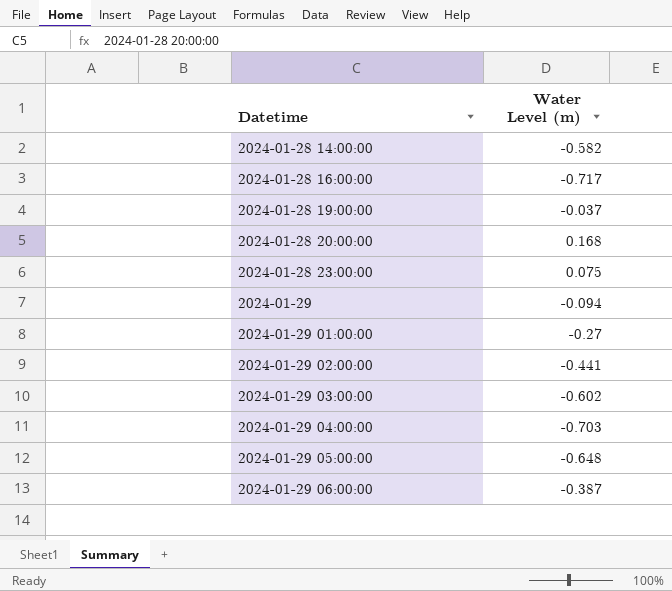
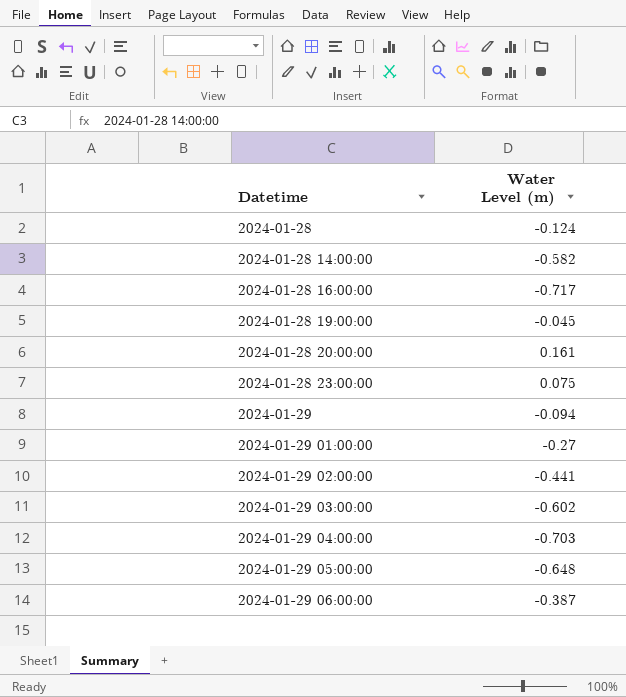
row 2024-01-28: none -> -0.124
2024-01-28 19:00:00 | Water Level (m): -0.037 -> -0.045
2024-01-28 20:00:00 | Water Level (m): 0.168 -> 0.161

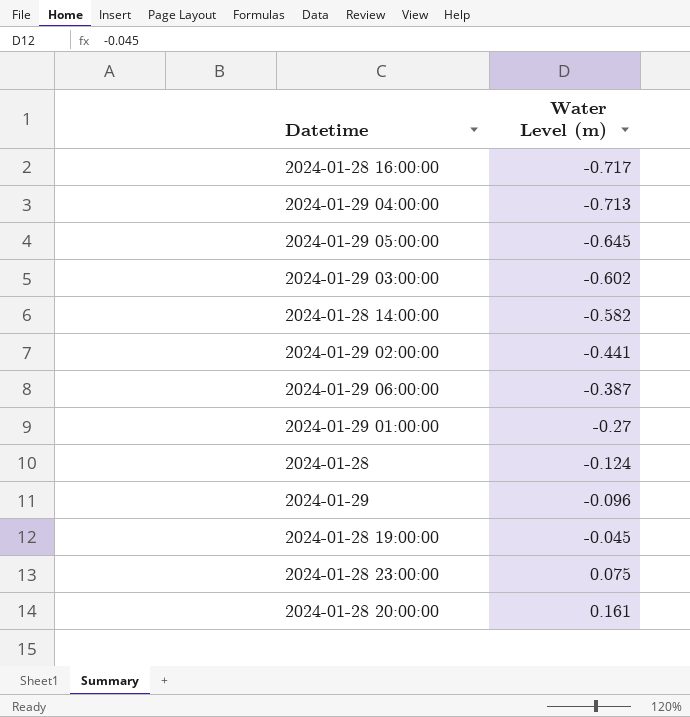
row order: Datetime ascending -> Water Level (m) ascending
2024-01-29 04:00:00 | Water Level (m): -0.703 -> -0.713
2024-01-29 05:00:00 | Water Level (m): -0.648 -> -0.645
2024-01-29 | Water Level (m): -0.094 -> -0.096

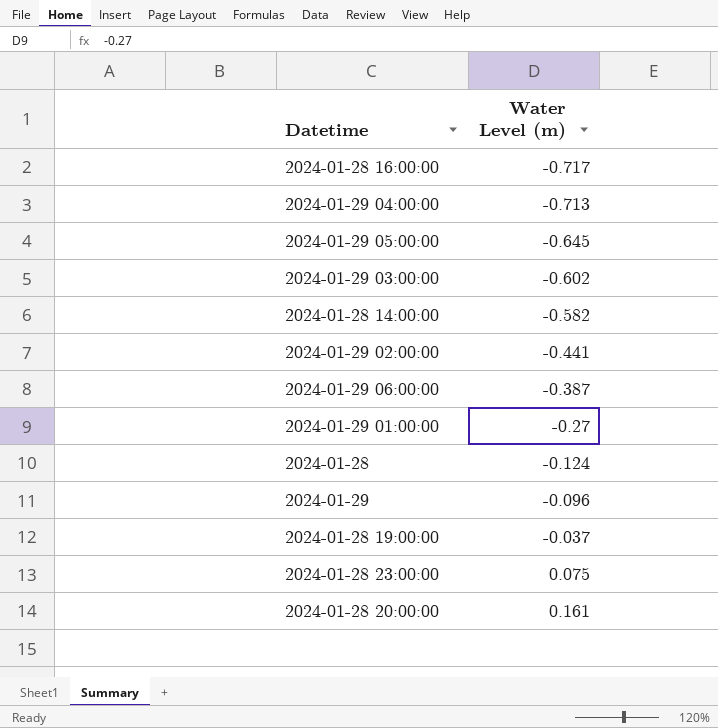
2024-01-28 19:00:00 | Water Level (m): -0.045 -> -0.037

